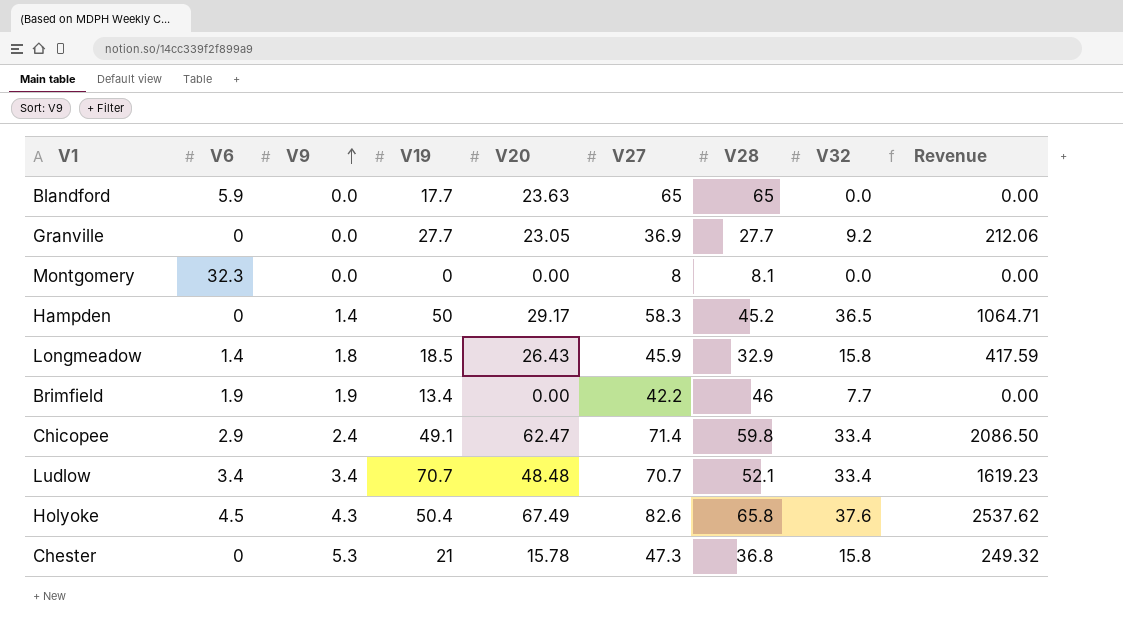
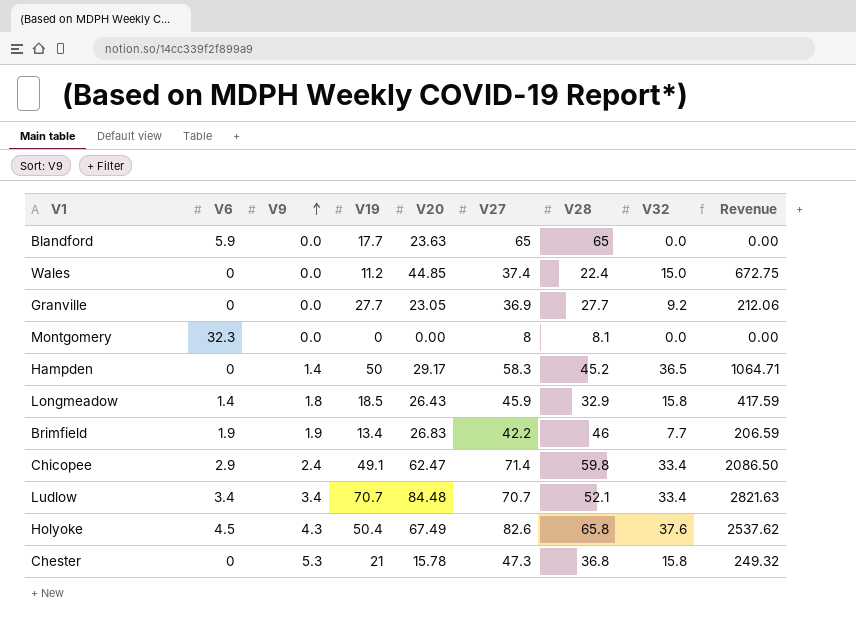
row Wales: none -> 0 | 0.0 | 11.2 | 44.85 | 37.4 | 22.4 | 15.0 | 672.75
Brimfield | V20: 0.00 -> 26.83
Brimfield | Revenue: 0.00 -> 206.59
Ludlow | V20: 48.48 -> 84.48
Ludlow | Revenue: 1619.23 -> 2821.63

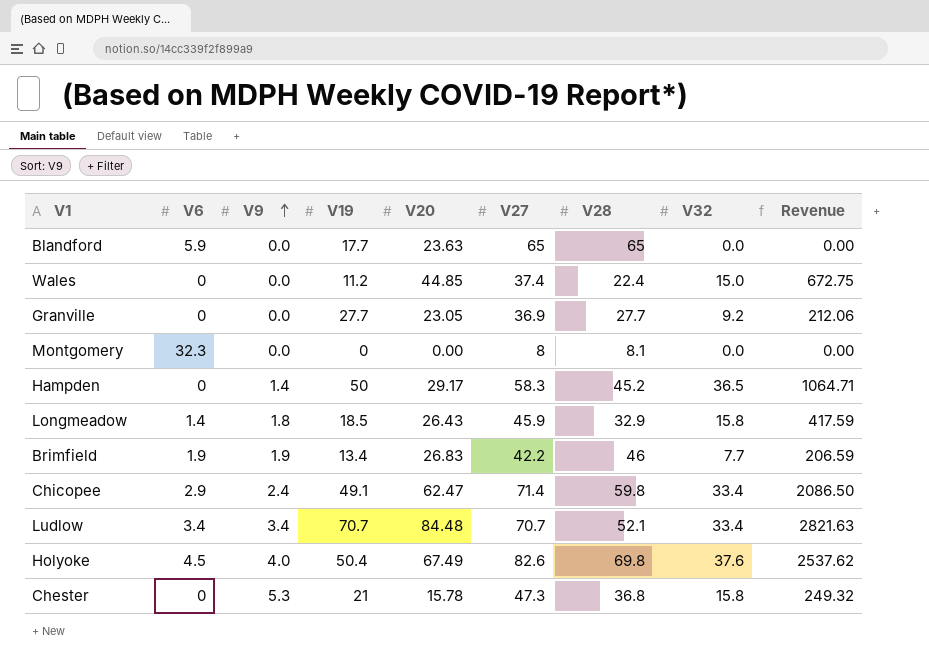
Holyoke | V9: 4.3 -> 4.0
Holyoke | V28: 65.8 -> 69.8

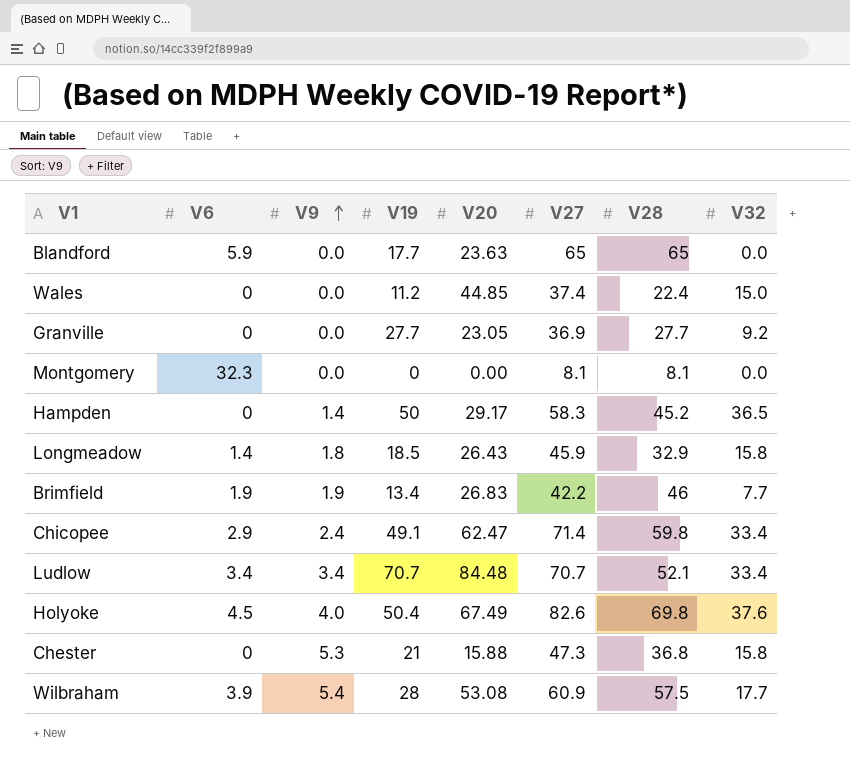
column Revenue | formula: [V20] * [V32] -> none
Montgomery | V27: 8 -> 8.1
Chester | V20: 15.78 -> 15.88
row Wilbraham: none -> 3.9 | 5.4 | 28 | 53.08 | 60.9 | 57.5 | 17.7

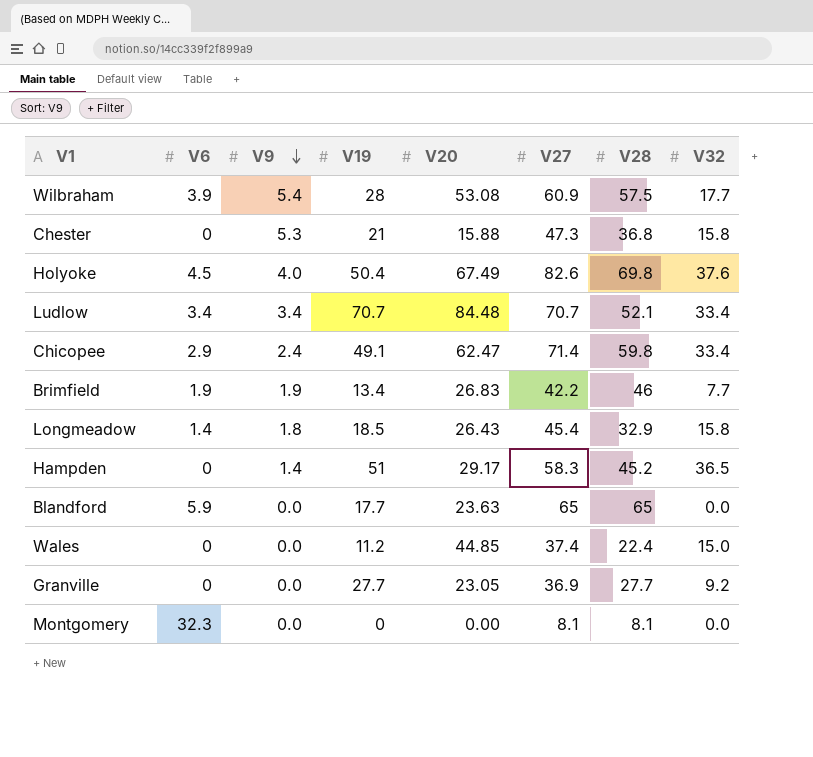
row order: V9 ascending -> V9 descending
Longmeadow | V27: 45.9 -> 45.4
Hampden | V19: 50 -> 51

